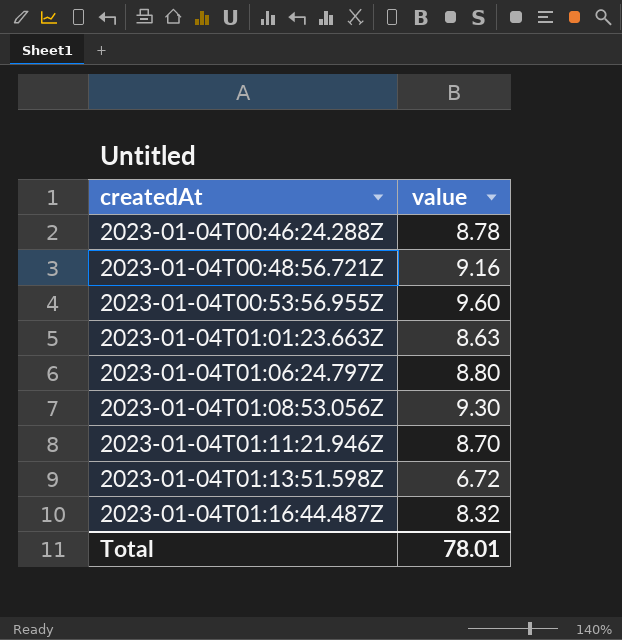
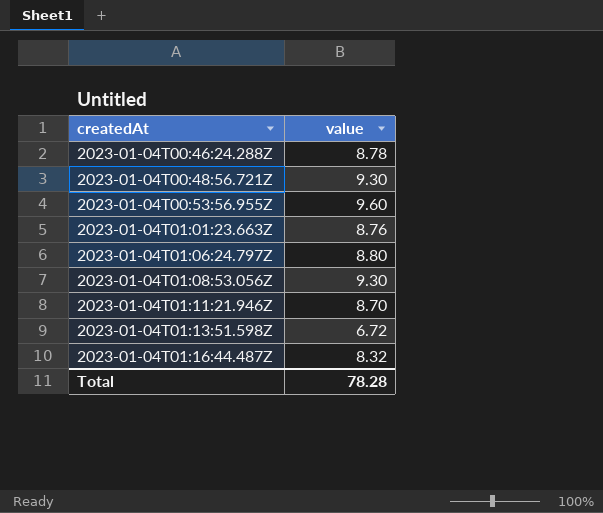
2023-01-04T00:48:56.721Z | value: 9.16 -> 9.30
2023-01-04T01:01:23.663Z | value: 8.63 -> 8.76
Total | value: 78.01 -> 78.28

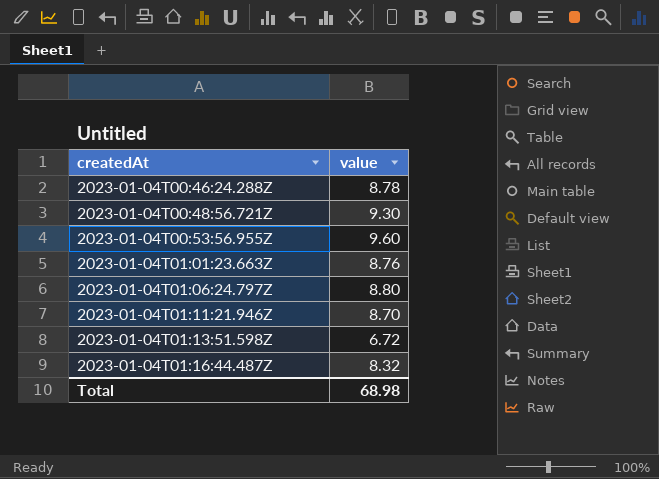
row 2023-01-04T01:08:53.056Z: 9.30 -> none
Total | value: 78.28 -> 68.98

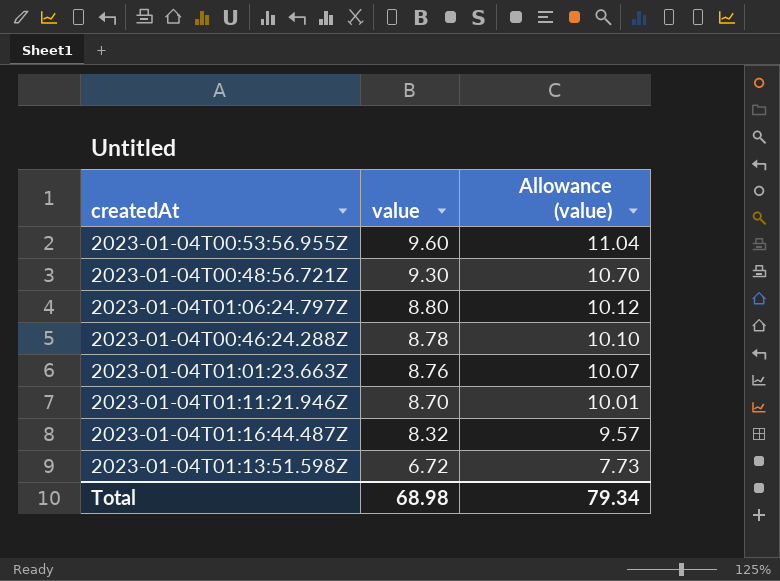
row order: createdAt ascending -> value descending
column Allowance (value) | formula: none -> [value] * 1.15

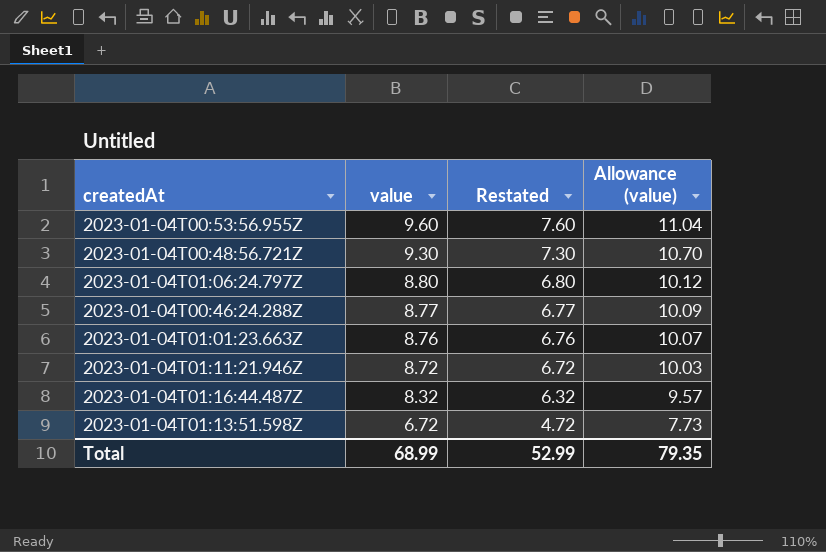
column Restated | formula: none -> [value] - 2
2023-01-04T00:46:24.288Z | value: 8.78 -> 8.77
2023-01-04T00:46:24.288Z | Allowance (value): 10.10 -> 10.09
2023-01-04T01:11:21.946Z | value: 8.70 -> 8.72
2023-01-04T01:11:21.946Z | Allowance (value): 10.01 -> 10.03
Total | value: 68.98 -> 68.99
Total | Allowance (value): 79.34 -> 79.35

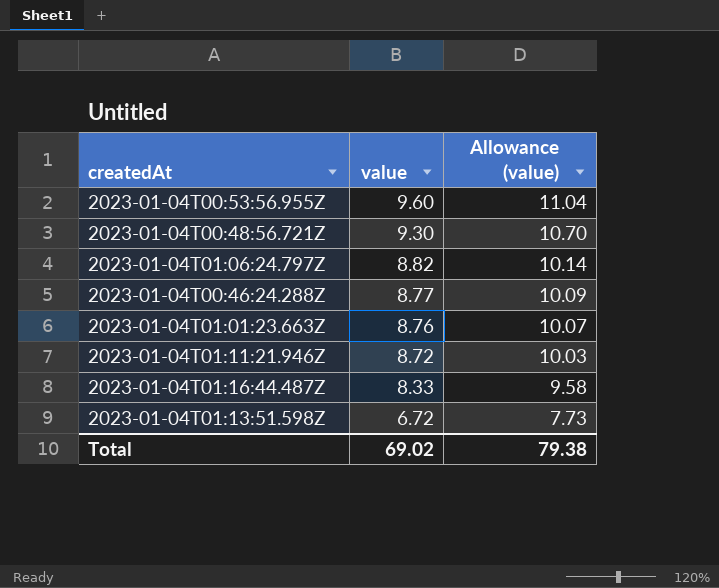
column Restated | formula: [value] - 2 -> none
2023-01-04T01:06:24.797Z | value: 8.80 -> 8.82
2023-01-04T01:06:24.797Z | Allowance (value): 10.12 -> 10.14
2023-01-04T01:16:44.487Z | value: 8.32 -> 8.33
2023-01-04T01:16:44.487Z | Allowance (value): 9.57 -> 9.58
Total | value: 68.99 -> 69.02
Total | Allowance (value): 79.35 -> 79.38

